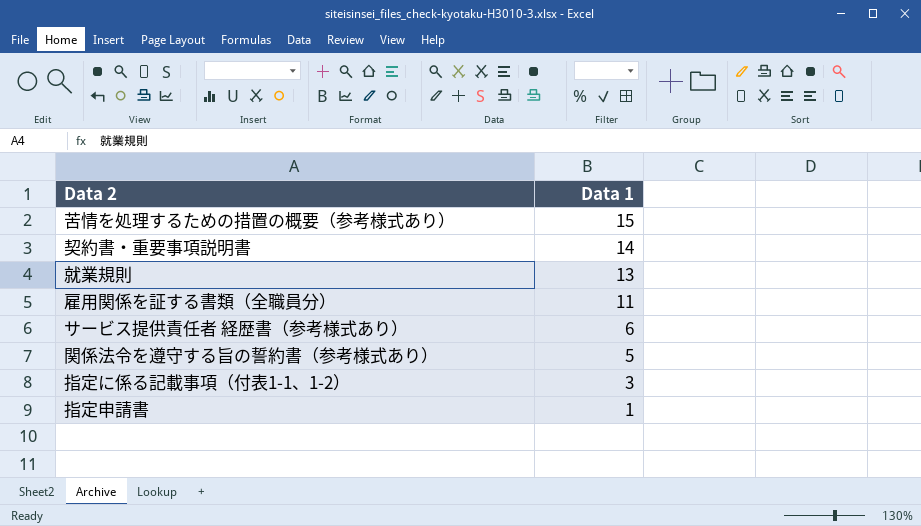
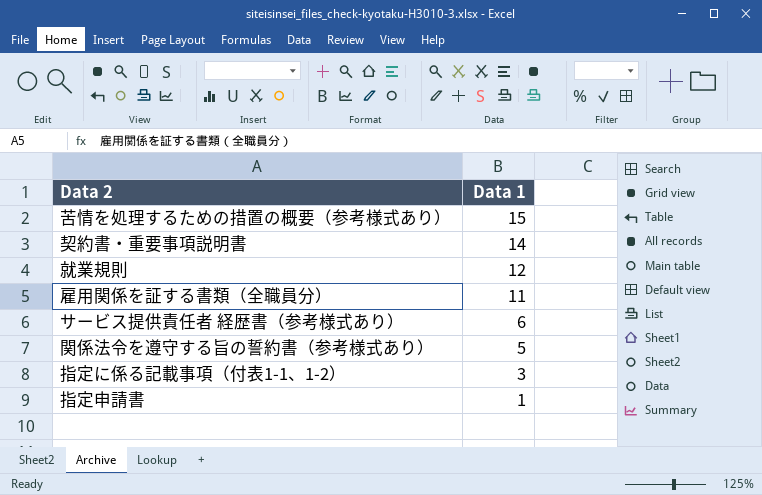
就業規則 | Data 1: 13 -> 12

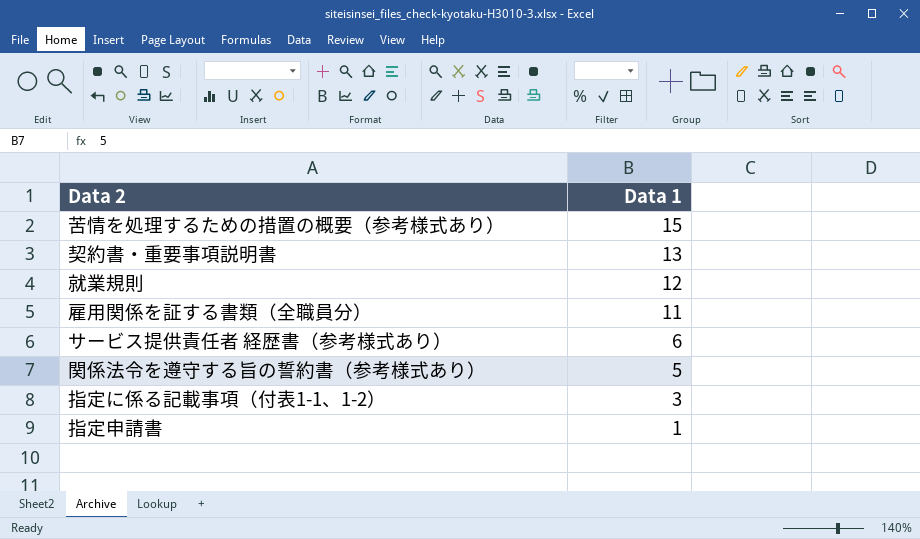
契約書・重要事項説明書 | Data 1: 14 -> 13

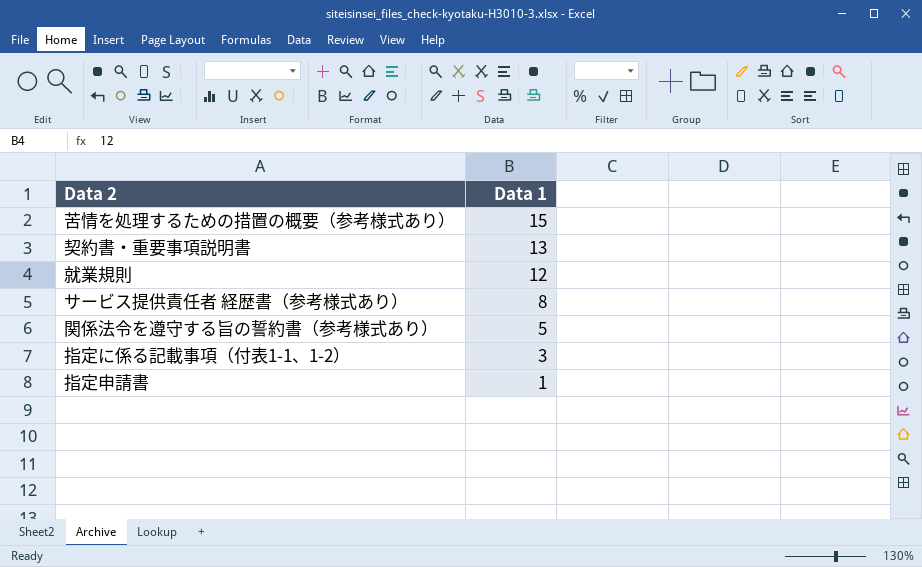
row 雇用関係を証する書類（全職員分）: 11 -> none
サービス提供責任者 経歴書（参考様式あり） | Data 1: 6 -> 8

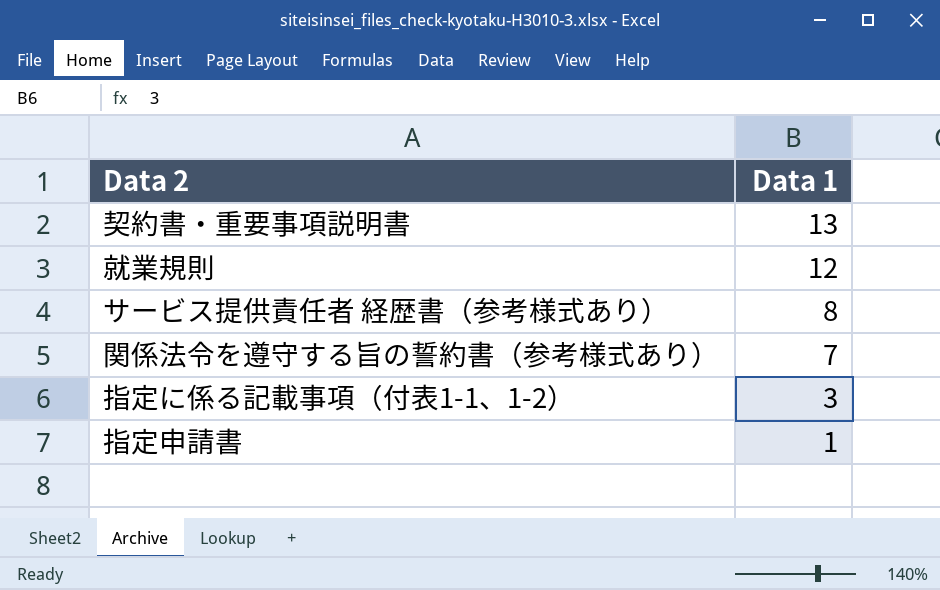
row 苦情を処理するための措置の概要（参考様式あり）: 15 -> none
関係法令を遵守する旨の誓約書（参考様式あり） | Data 1: 5 -> 7

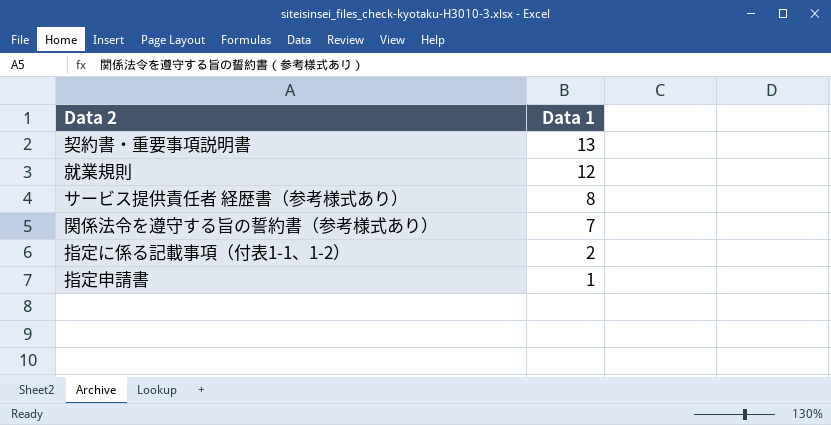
指定に係る記載事項（付表1-1、1-2） | Data 1: 3 -> 2

